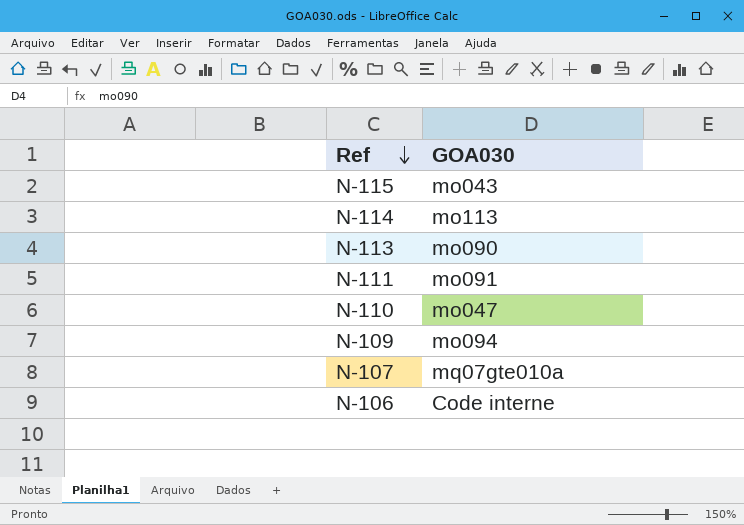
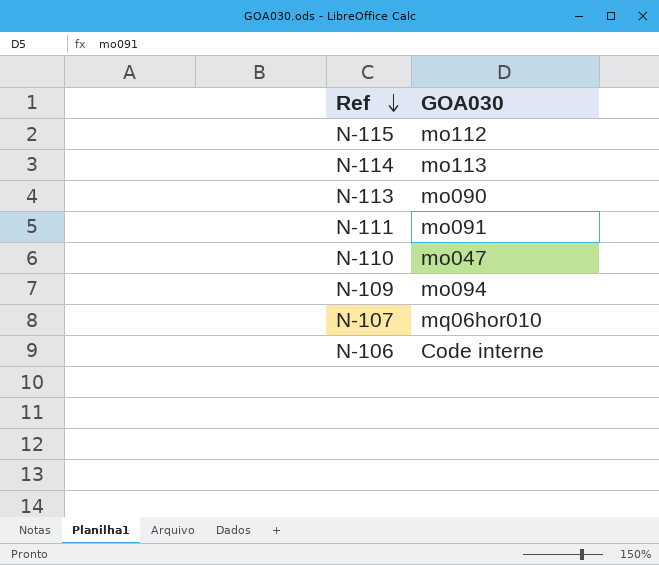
N-115 | GOA030: mo043 -> mo112
N-107 | GOA030: mq07gte010a -> mq06hor010

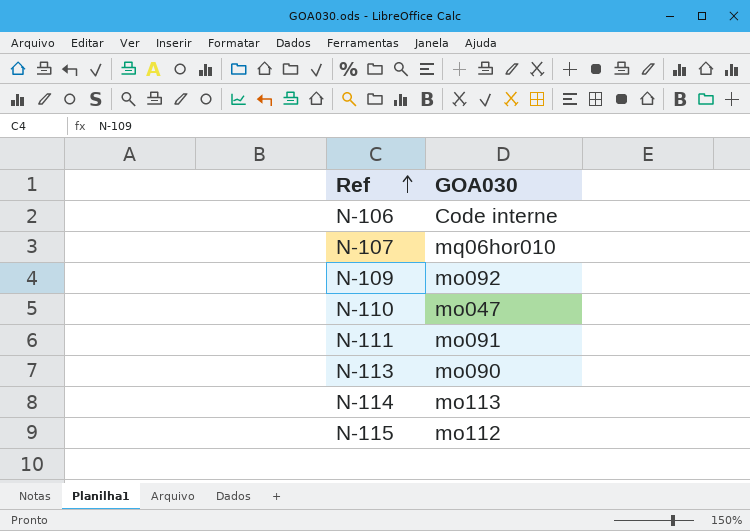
row order: Ref descending -> Ref ascending
N-109 | GOA030: mo094 -> mo092

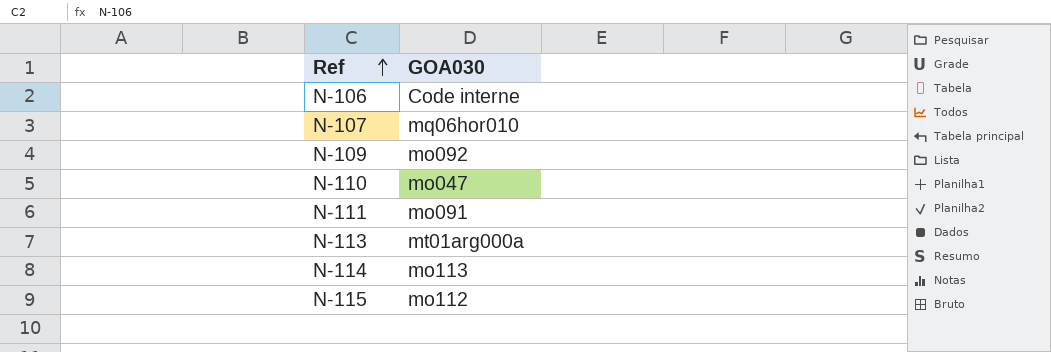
N-113 | GOA030: mo090 -> mt01arg000a

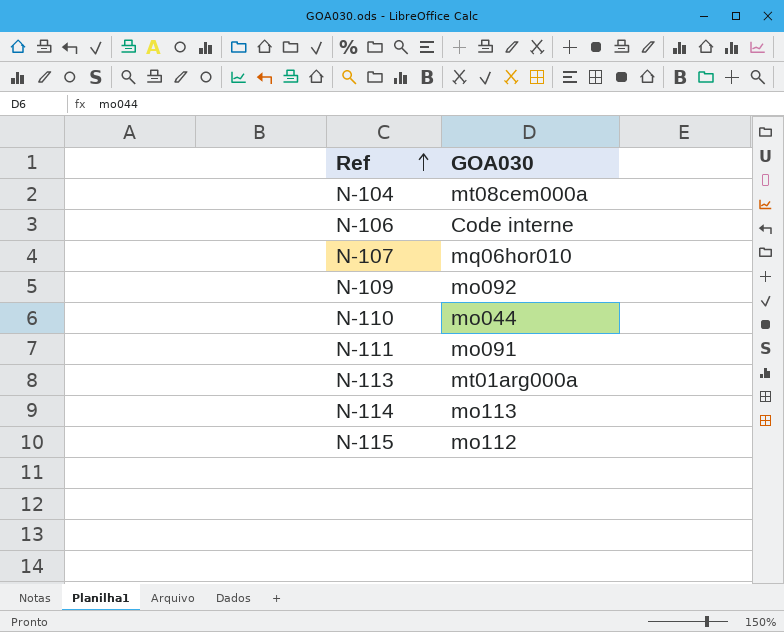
row N-104: none -> mt08cem000a
N-110 | GOA030: mo047 -> mo044

